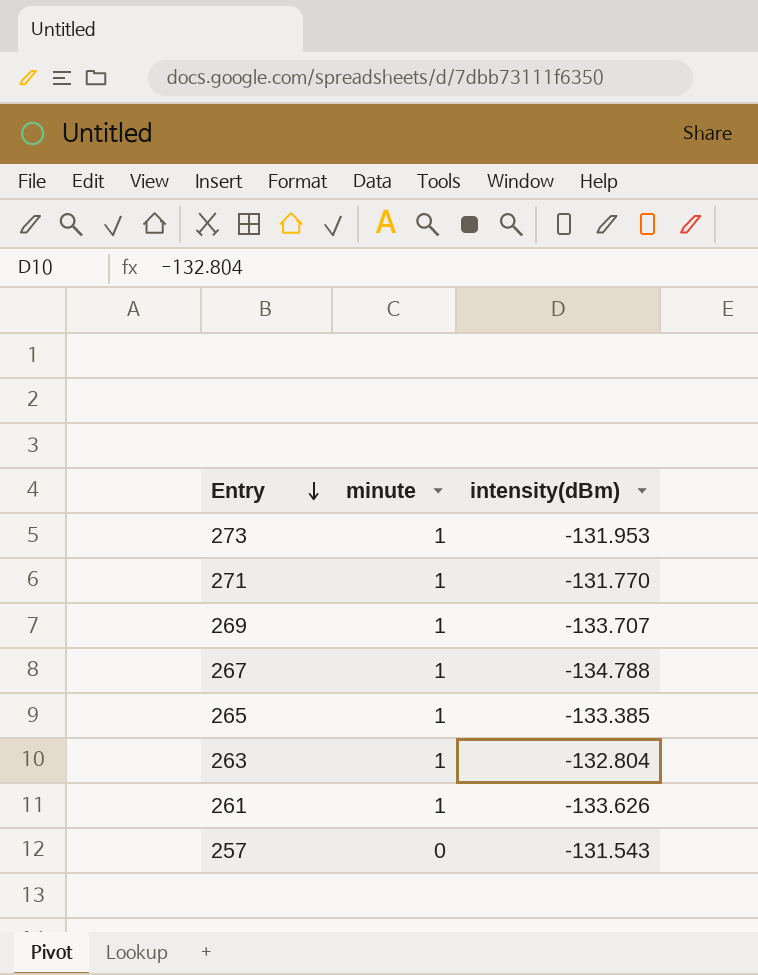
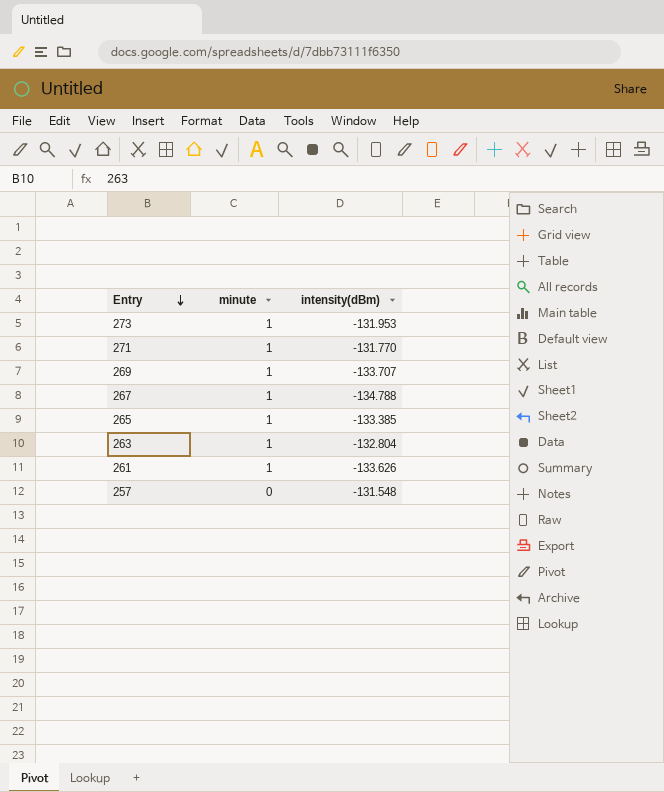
257 | intensity(dBm): -131.543 -> -131.548

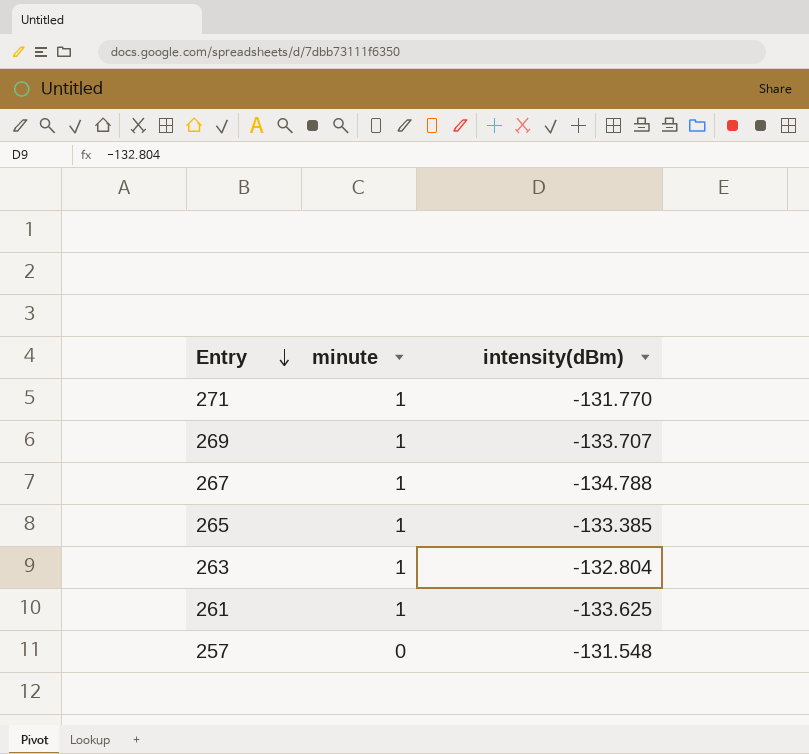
row 273: 1 | -131.953 -> none
261 | intensity(dBm): -133.626 -> -133.625

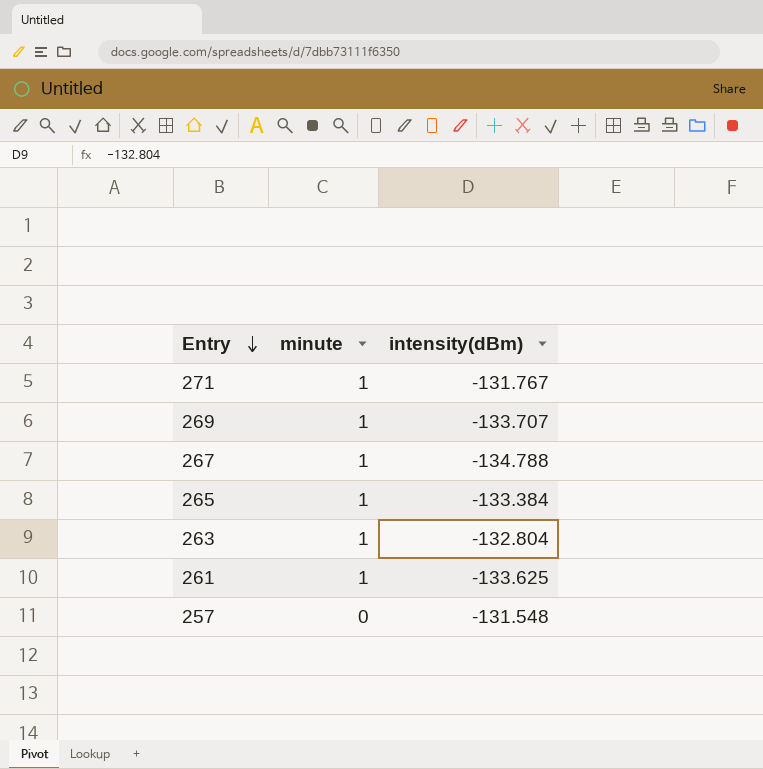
271 | intensity(dBm): -131.770 -> -131.767
265 | intensity(dBm): -133.385 -> -133.384

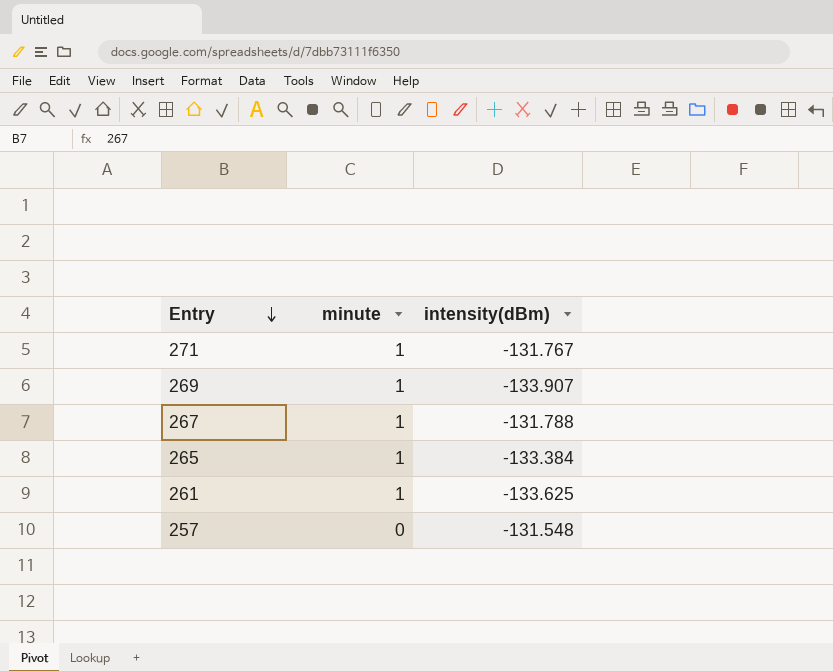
row 263: 1 | -132.804 -> none
269 | intensity(dBm): -133.707 -> -133.907
267 | intensity(dBm): -134.788 -> -131.788

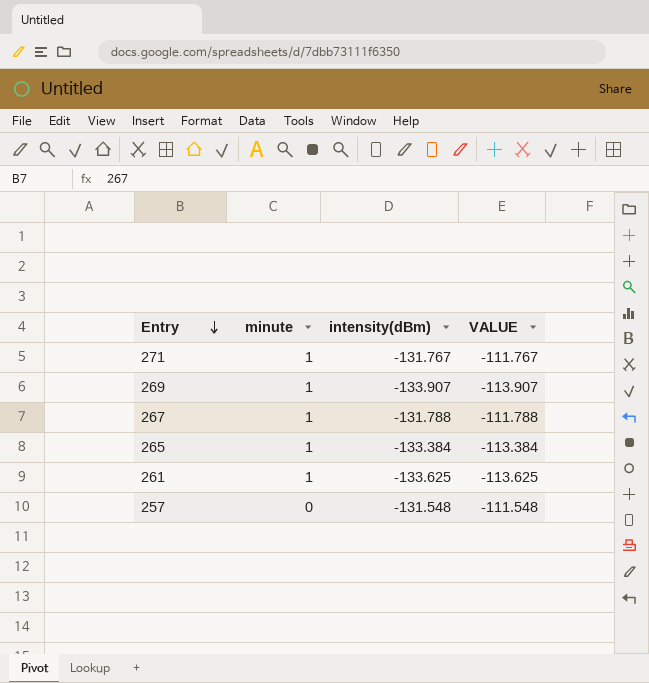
column VALUE | formula: none -> [intensity(dBm)] + 20

